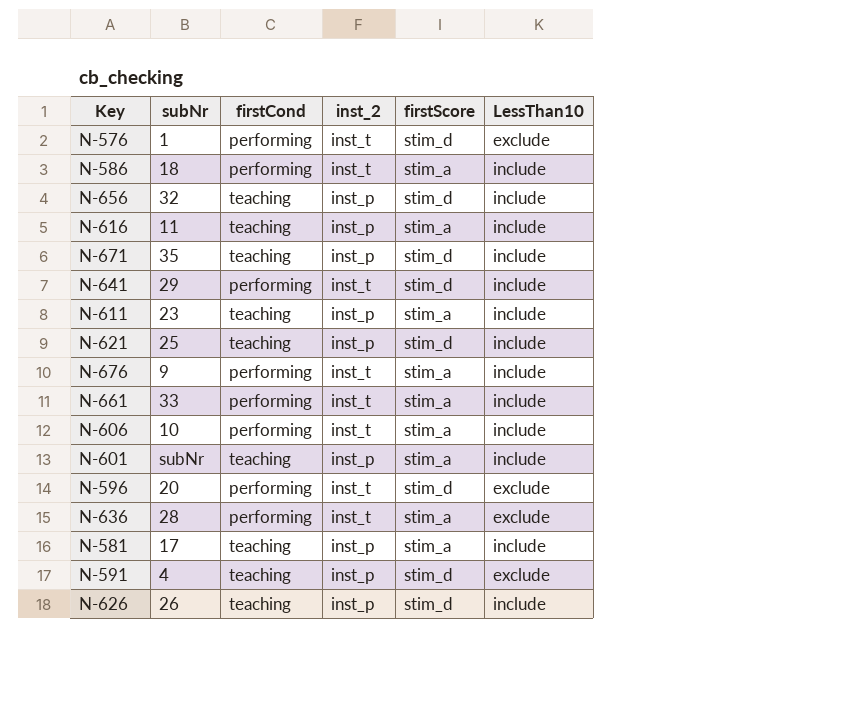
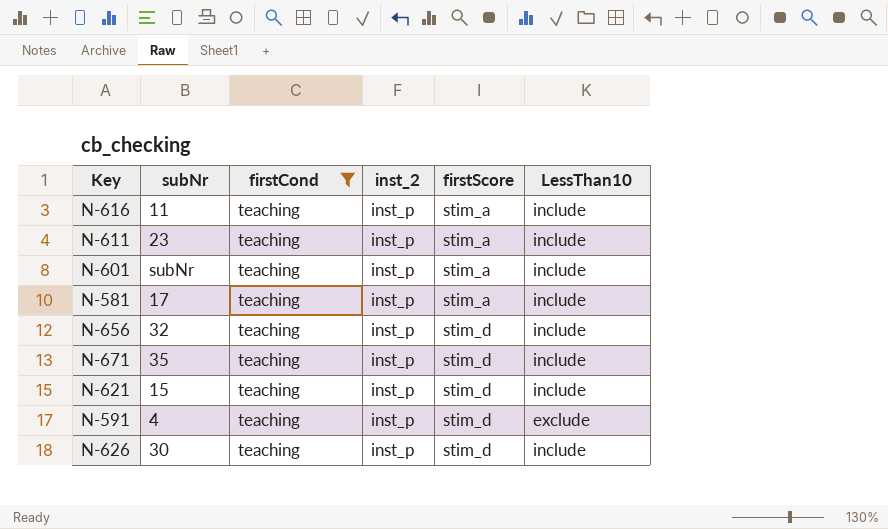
filter: none -> firstCond = teaching
row order: none -> firstScore ascending
N-621 | subNr: 25 -> 15
N-626 | subNr: 26 -> 30

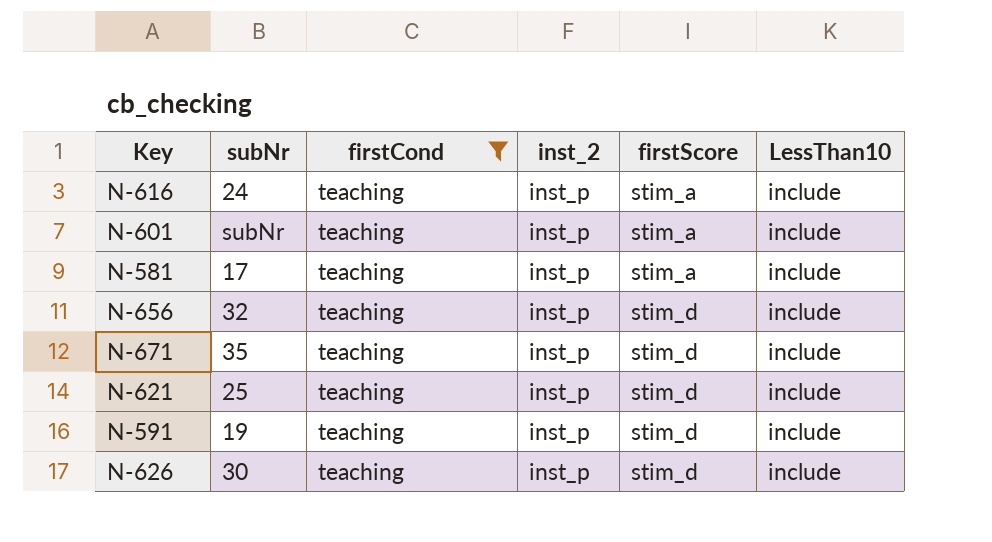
row N-611: 23 | teaching | inst_p | stim_a | include -> none
N-616 | subNr: 11 -> 24
N-621 | subNr: 15 -> 25
N-591 | subNr: 4 -> 19
N-591 | LessThan10: exclude -> include

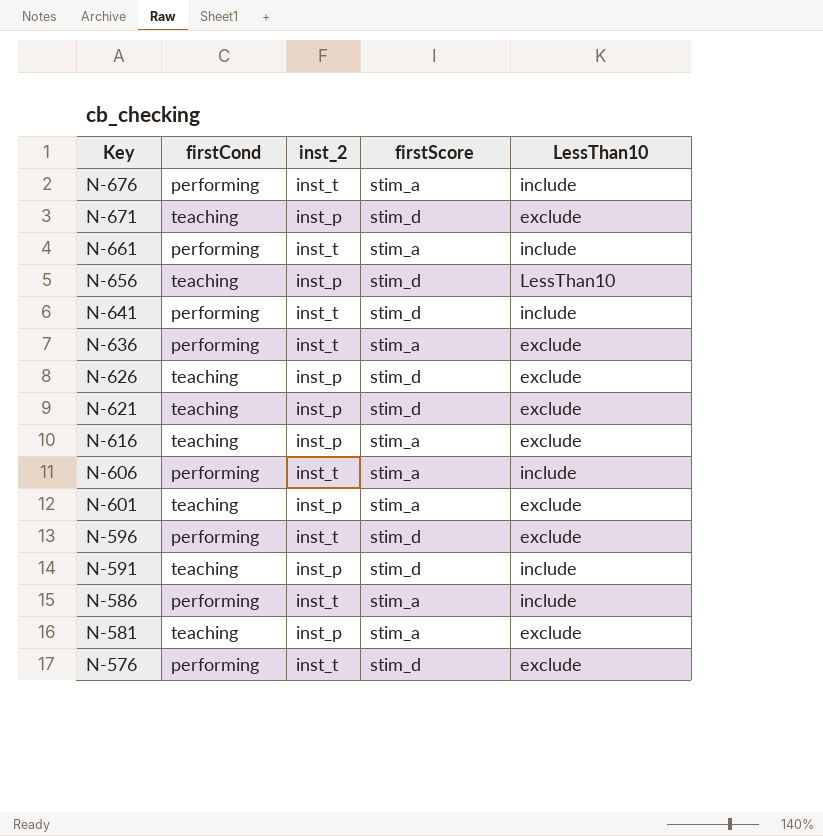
filter: firstCond = teaching -> none
row order: firstScore ascending -> Key descending
column subNr | position: 2 -> none
N-671 | LessThan10: include -> exclude
N-656 | LessThan10: include -> LessThan10
N-626 | LessThan10: include -> exclude
N-621 | LessThan10: include -> exclude
N-616 | LessThan10: include -> exclude
N-601 | LessThan10: include -> exclude
N-581 | LessThan10: include -> exclude

